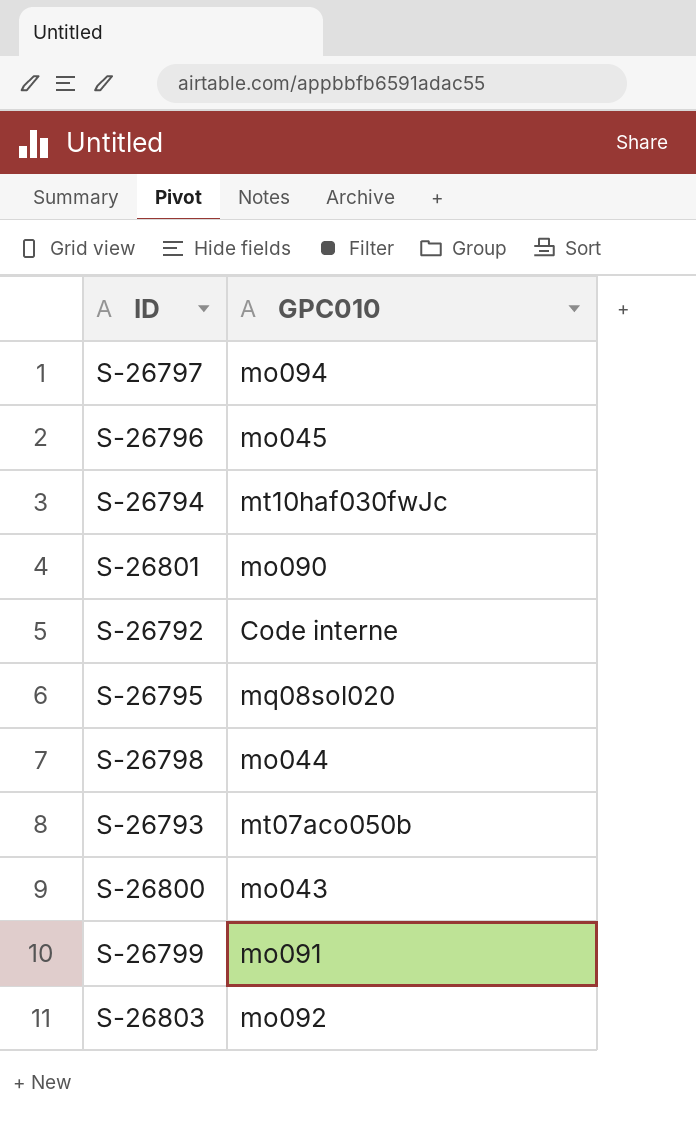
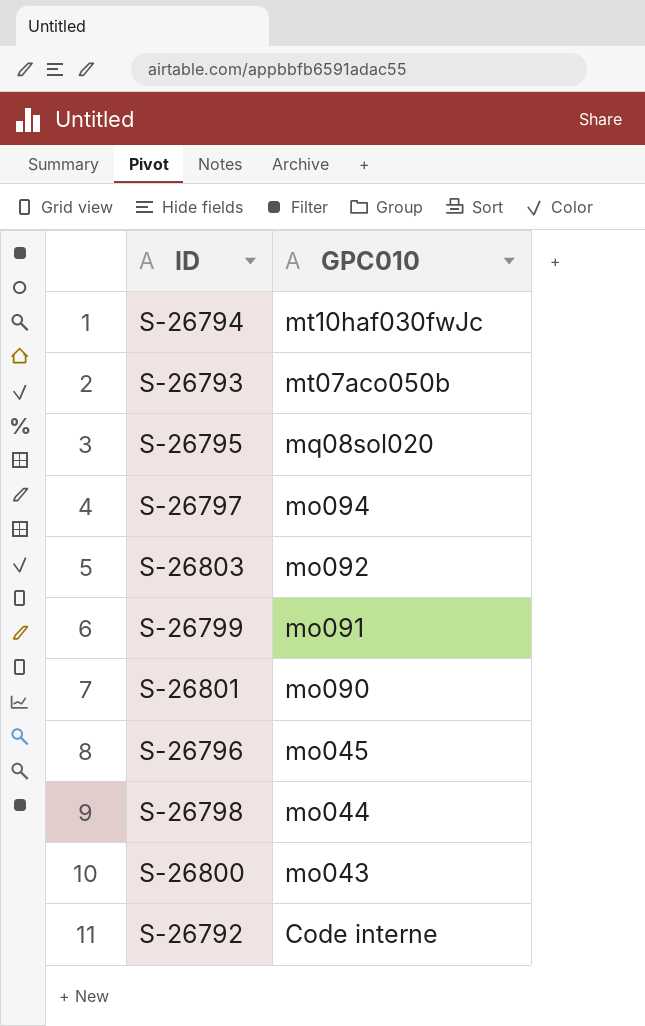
row order: none -> GPC010 descending

